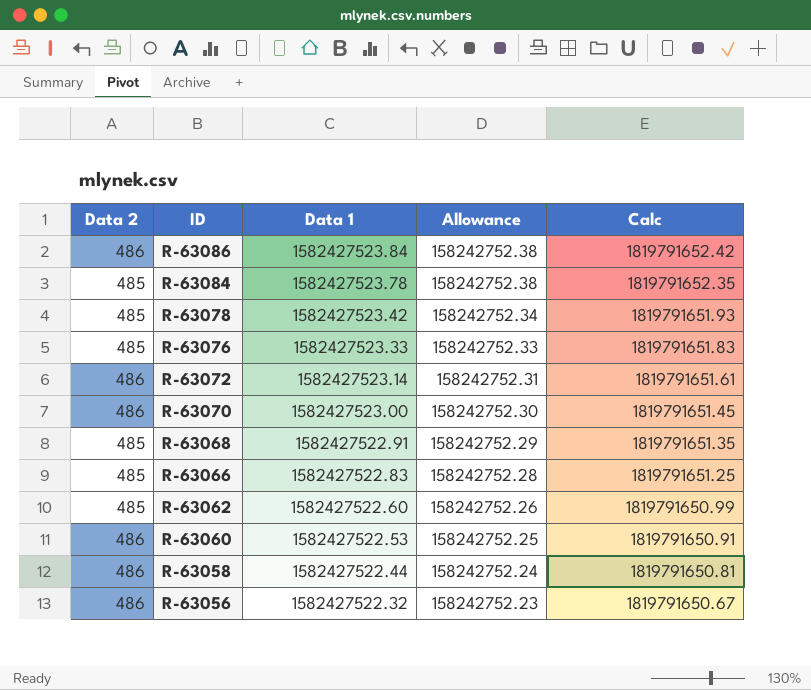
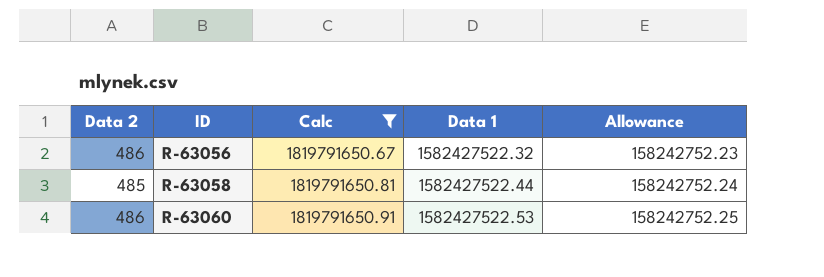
filter: none -> Calc <= 1819791650.91
row order: ID descending -> ID ascending
column Calc | position: 5 -> 3
R-63058 | Data 2: 486 -> 485

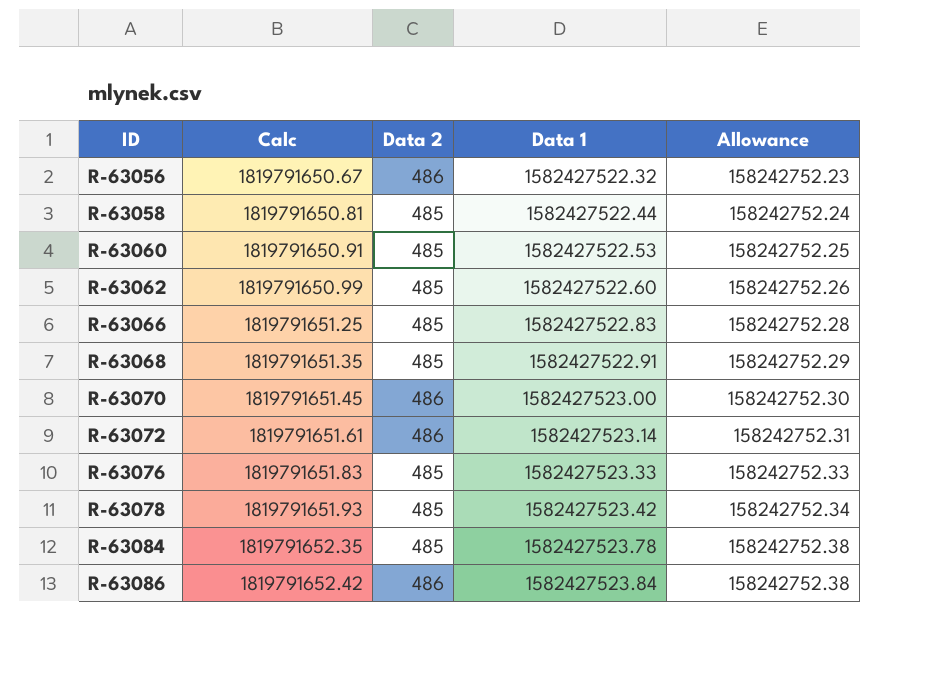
filter: Calc <= 1819791650.91 -> none
column Data 2 | position: 1 -> 3
R-63060 | Data 2: 486 -> 485

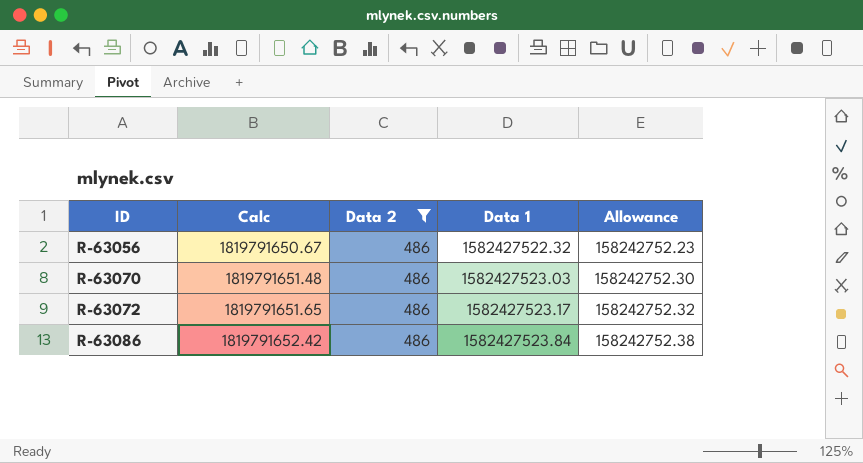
filter: none -> Data 2 = 486
R-63070 | Calc: 1819791651.45 -> 1819791651.48
R-63070 | Data 1: 1582427523.00 -> 1582427523.03
R-63072 | Calc: 1819791651.61 -> 1819791651.65
R-63072 | Data 1: 1582427523.14 -> 1582427523.17
R-63072 | Allowance: 158242752.31 -> 158242752.32

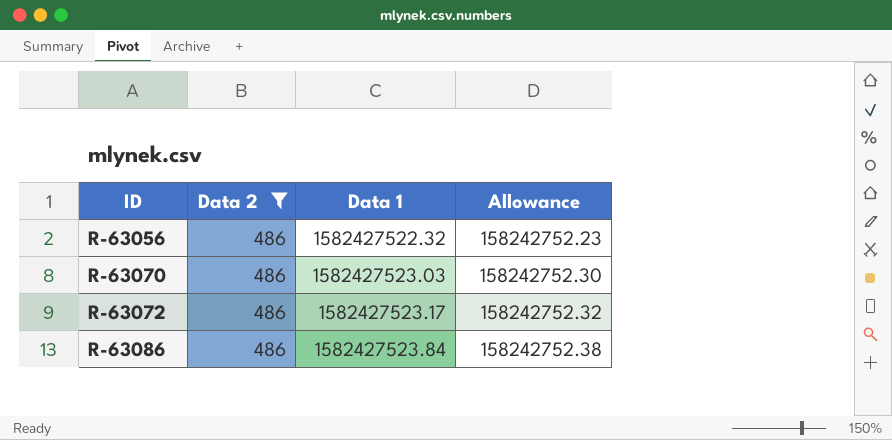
column Calc | formula: [Data 1] * 1.15 -> none

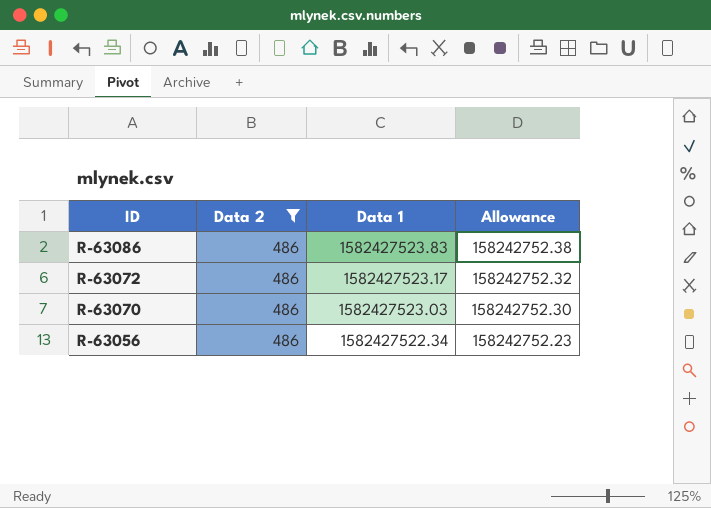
row order: ID ascending -> ID descending
R-63086 | Data 1: 1582427523.84 -> 1582427523.83
R-63056 | Data 1: 1582427522.32 -> 1582427522.34

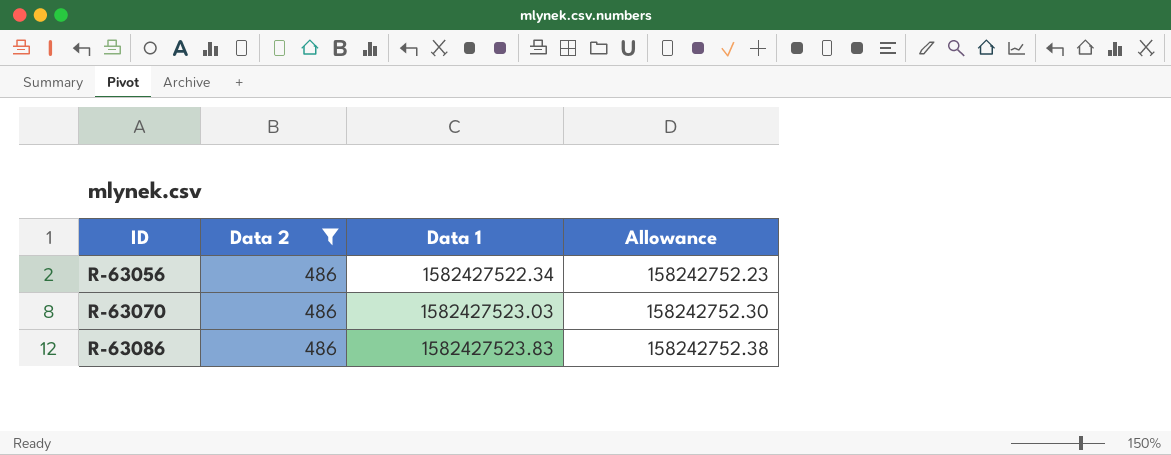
row order: ID descending -> ID ascending
row R-63072: 486 | 1582427523.17 | 158242752.32 -> none

